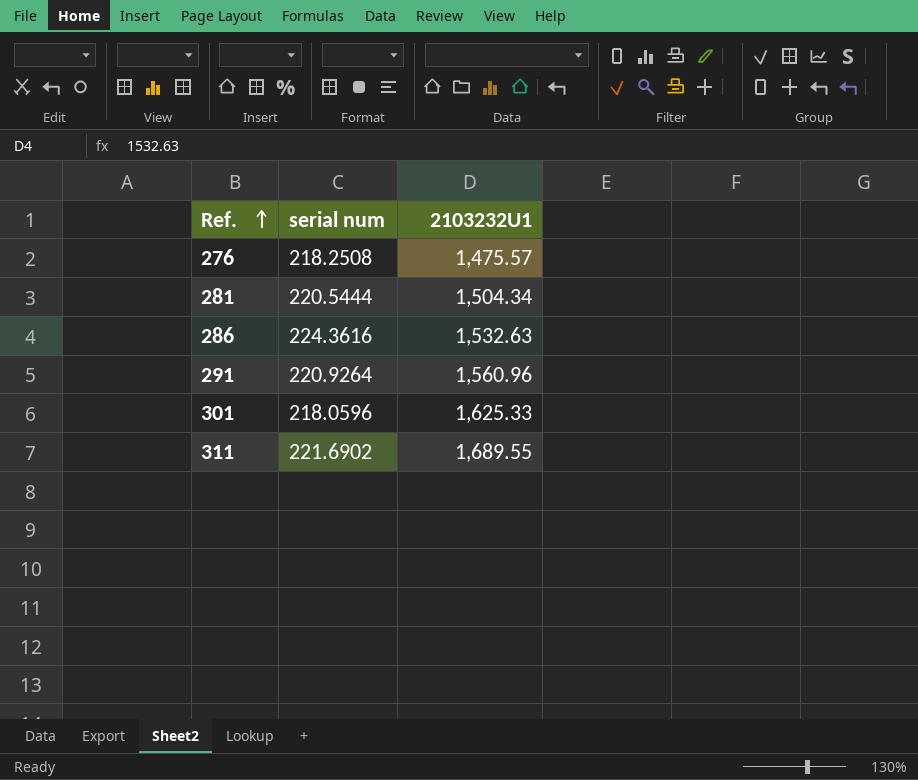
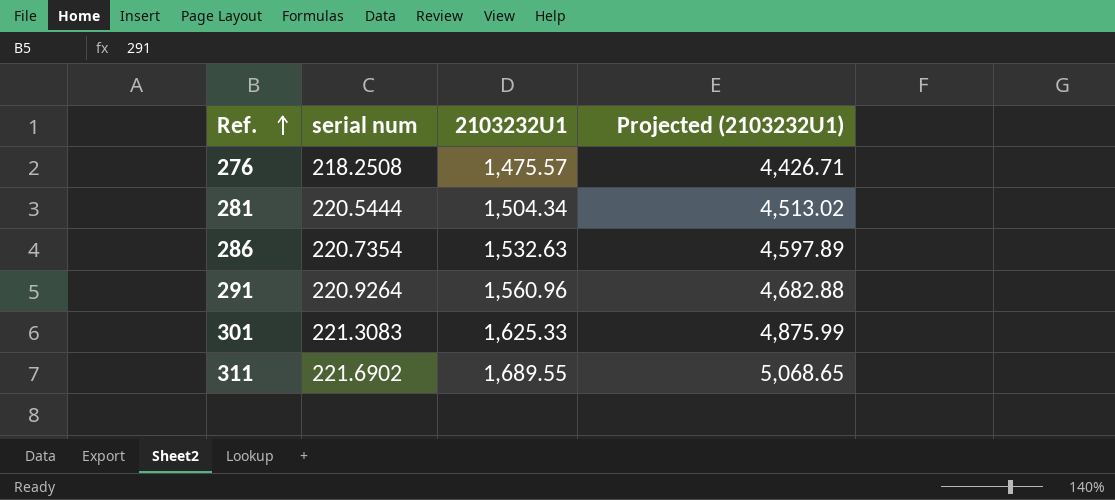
column Projected (2103232U1) | formula: none -> [2103232U1] * 3
286 | serial num: 224.3616 -> 220.7354
301 | serial num: 218.0596 -> 221.3083

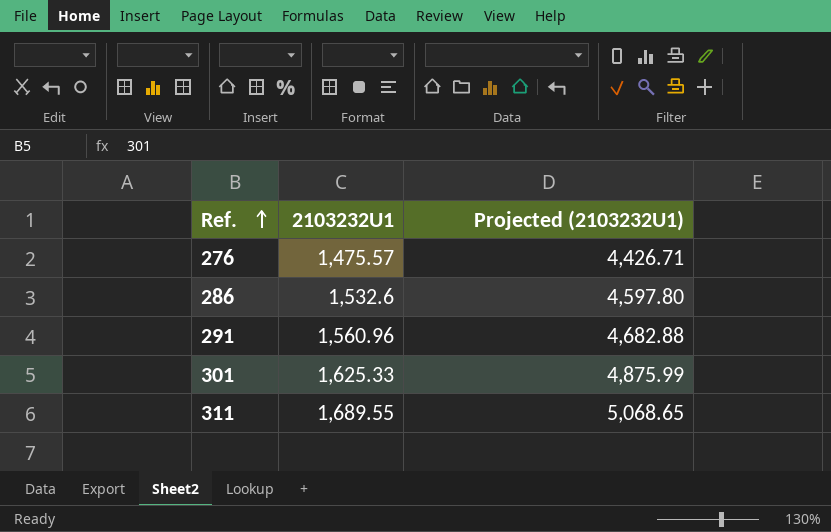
column serial num | position: 2 -> none
row 281: 220.5444 | 1,504.34 | 4,513.02 -> none
286 | 2103232U1: 1,532.63 -> 1,532.6
286 | Projected (2103232U1): 4,597.89 -> 4,597.80

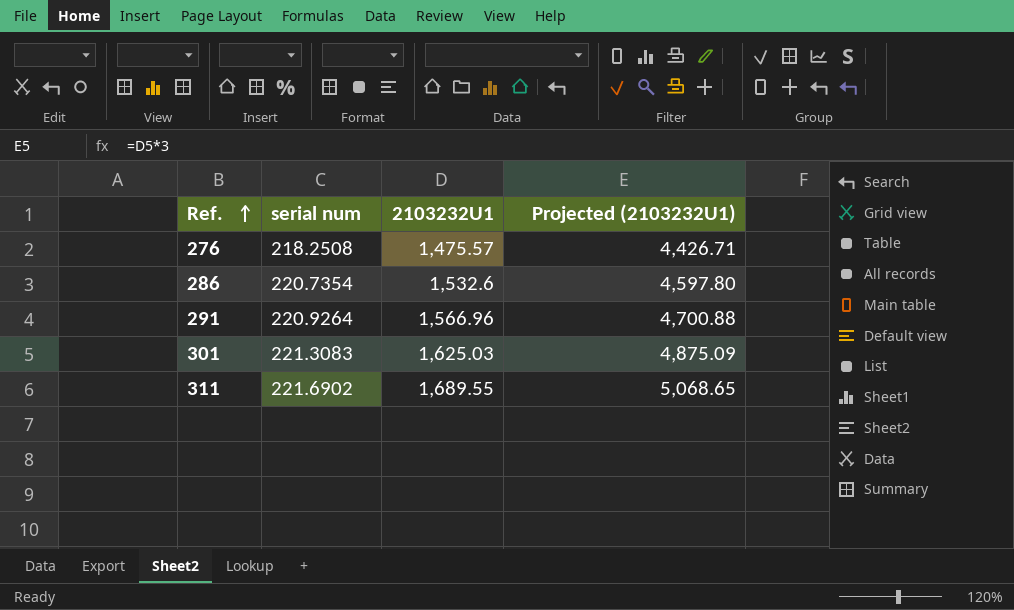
column serial num | position: none -> 2
291 | 2103232U1: 1,560.96 -> 1,566.96
291 | Projected (2103232U1): 4,682.88 -> 4,700.88
301 | 2103232U1: 1,625.33 -> 1,625.03
301 | Projected (2103232U1): 4,875.99 -> 4,875.09

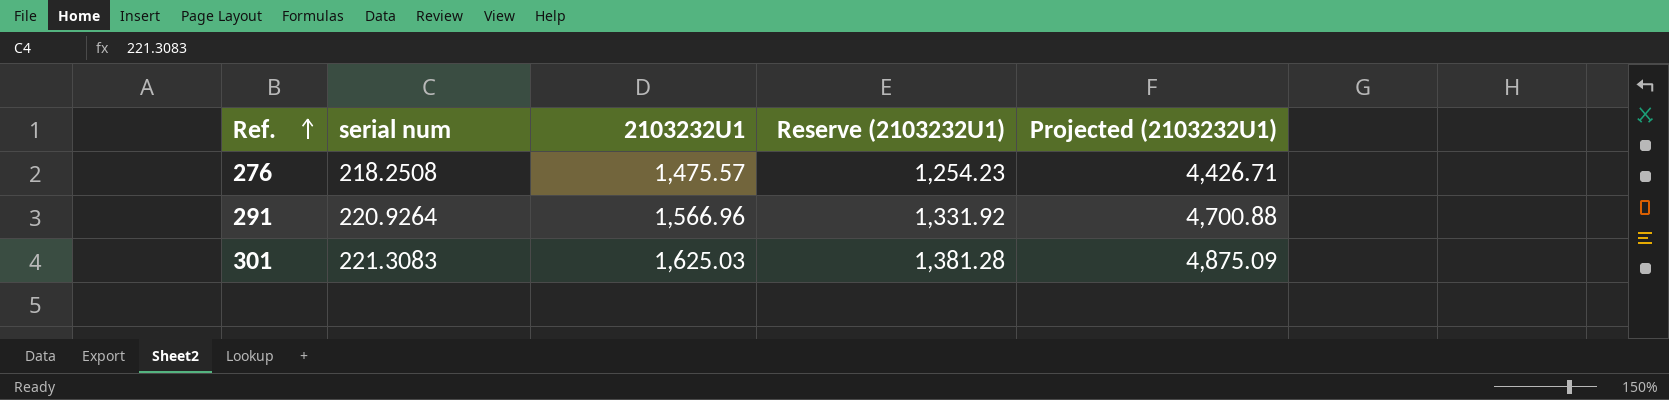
column Reserve (2103232U1) | formula: none -> [2103232U1] * 0.85
row 286: 220.7354 | 1,532.6 | 4,597.80 -> none
row 311: 221.6902 | 1,689.55 | 5,068.65 -> none

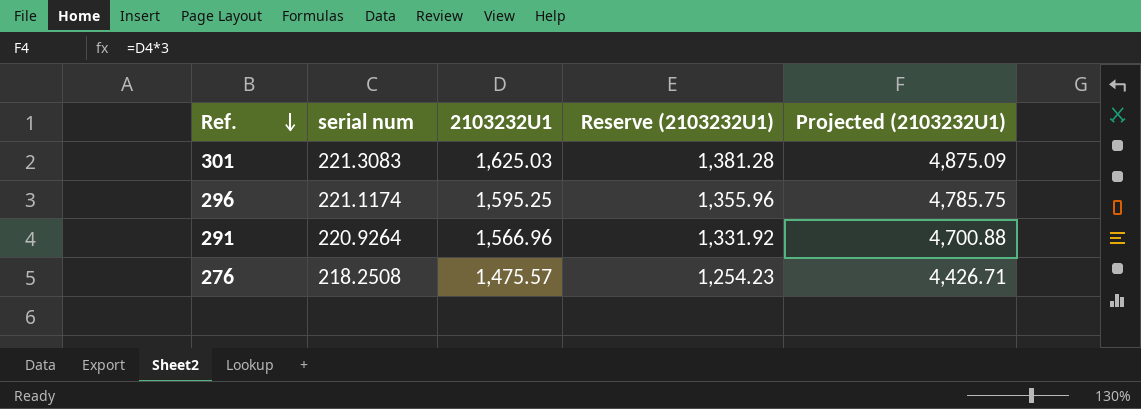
row order: Ref. ascending -> Ref. descending
row 296: none -> 221.1174 | 1,595.25 | 1,355.96 | 4,785.75

